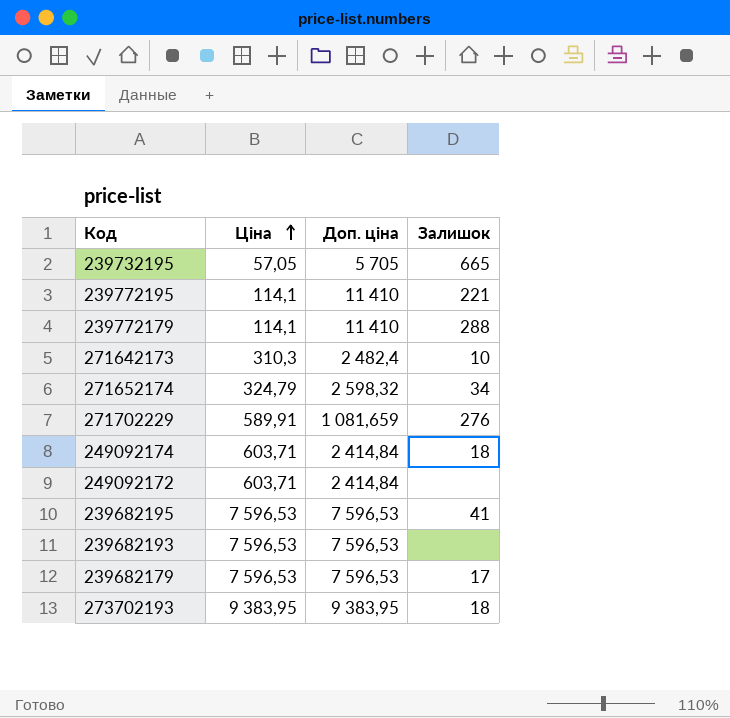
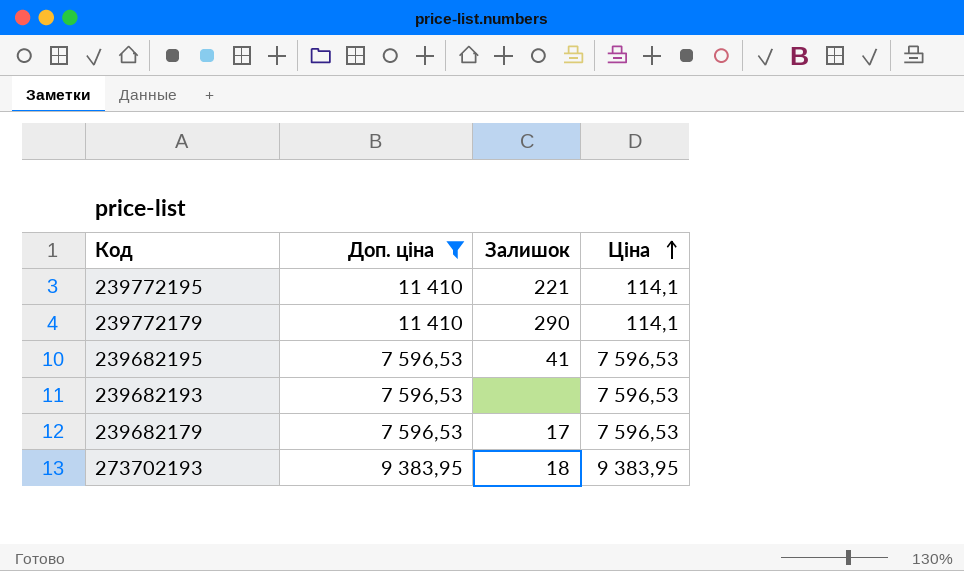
filter: none -> Доп. ціна >= 7 596,53
column Ціна | position: 2 -> 4
239772179 | Залишок: 288 -> 290

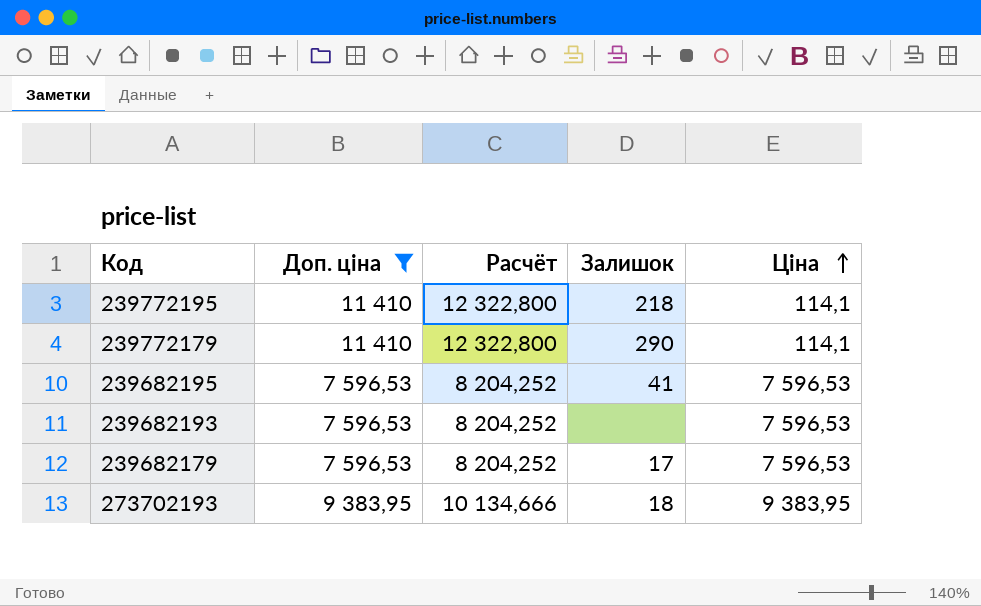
column Расчёт | formula: none -> [Доп. ціна] * 1,08
239772195 | Залишок: 221 -> 218

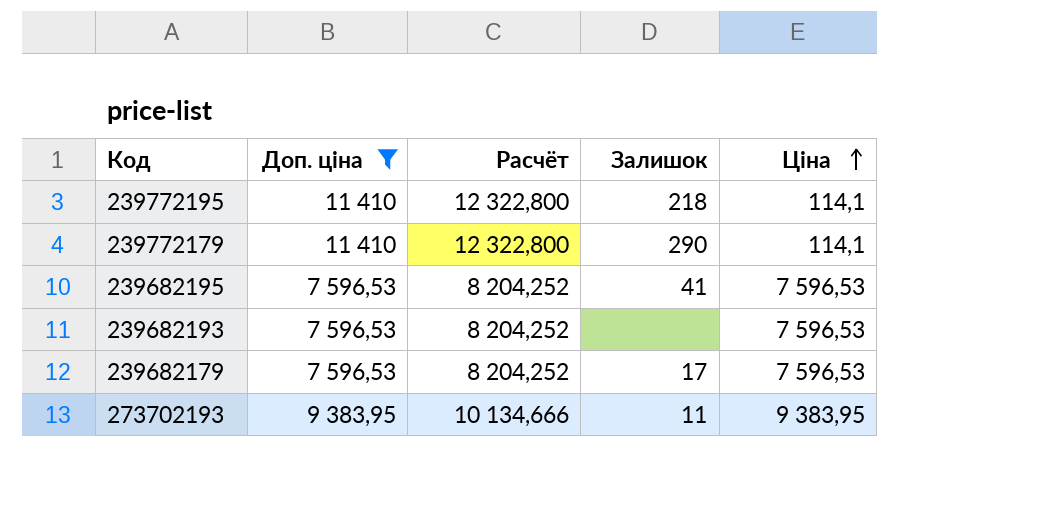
273702193 | Залишок: 18 -> 11

